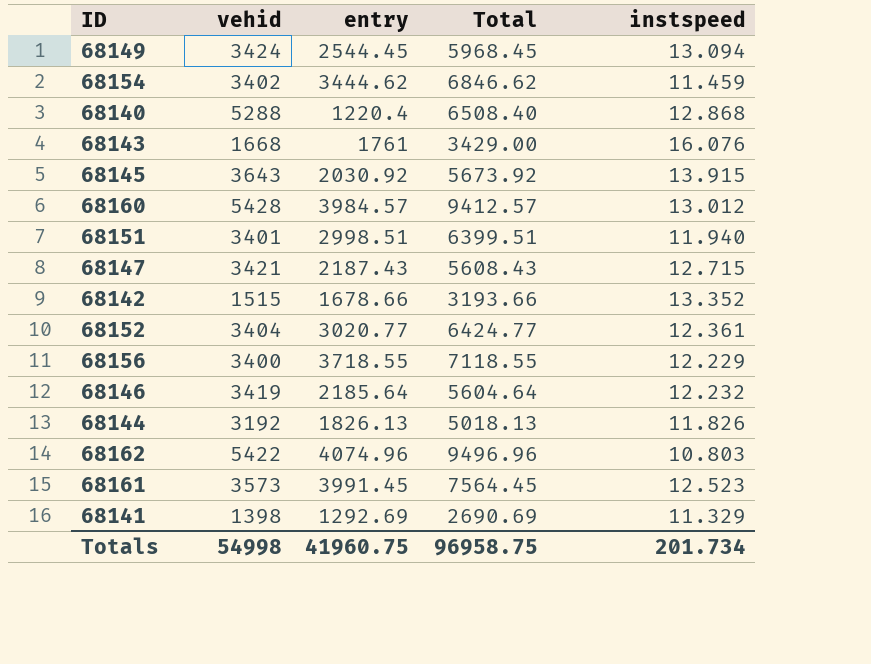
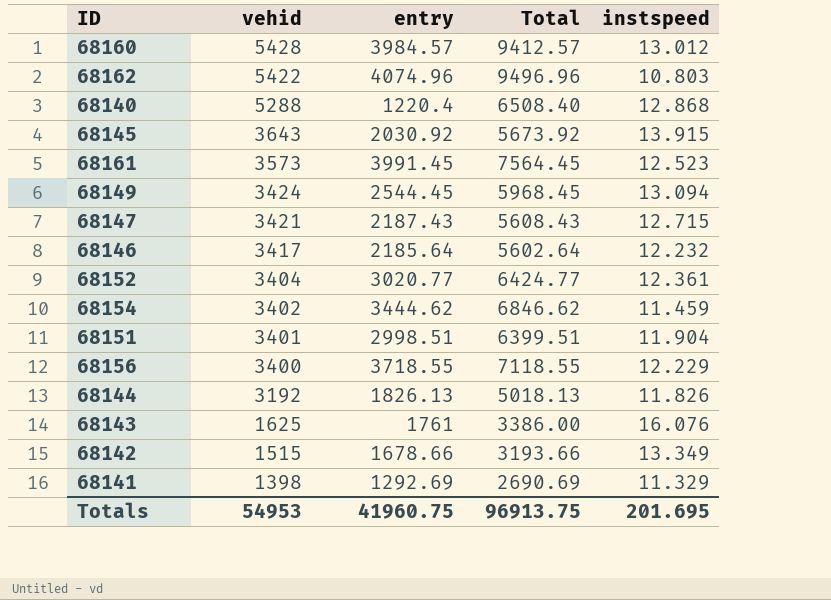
row order: none -> vehid descending
68146 | vehid: 3419 -> 3417
68146 | Total: 5604.64 -> 5602.64
68151 | instspeed: 11.940 -> 11.904
68143 | vehid: 1668 -> 1625
68143 | Total: 3429.00 -> 3386.00
68142 | instspeed: 13.352 -> 13.349
Totals | vehid: 54998 -> 54953
Totals | Total: 96958.75 -> 96913.75
Totals | instspeed: 201.734 -> 201.695

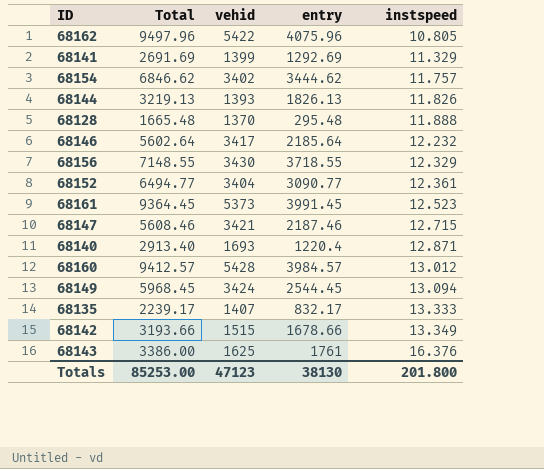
row order: vehid descending -> instspeed ascending
column Total | position: 4 -> 2
row 68145: 3643 | 2030.92 | 5673.92 | 13.915 -> none
row 68151: 3401 | 2998.51 | 6399.51 | 11.904 -> none
68162 | Total: 9496.96 -> 9497.96
68162 | entry: 4074.96 -> 4075.96
68162 | instspeed: 10.803 -> 10.805
68141 | Total: 2690.69 -> 2691.69
68141 | vehid: 1398 -> 1399
68154 | instspeed: 11.459 -> 11.757
68144 | Total: 5018.13 -> 3219.13
68144 | vehid: 3192 -> 1393
row 68128: none -> 1665.48 | 1370 | 295.48 | 11.888
68156 | Total: 7118.55 -> 7148.55
68156 | vehid: 3400 -> 3430
68156 | instspeed: 12.229 -> 12.329
68152 | Total: 6424.77 -> 6494.77
68152 | entry: 3020.77 -> 3090.77
68161 | Total: 7564.45 -> 9364.45
68161 | vehid: 3573 -> 5373
68147 | Total: 5608.43 -> 5608.46
68147 | entry: 2187.43 -> 2187.46
68140 | Total: 6508.40 -> 2913.40
68140 | vehid: 5288 -> 1693
68140 | instspeed: 12.868 -> 12.871
row 68135: none -> 2239.17 | 1407 | 832.17 | 13.333
68143 | instspeed: 16.076 -> 16.376
Totals | Total: 96913.75 -> 85253.00
Totals | vehid: 54953 -> 47123
Totals | entry: 41960.75 -> 38130
Totals | instspeed: 201.695 -> 201.800

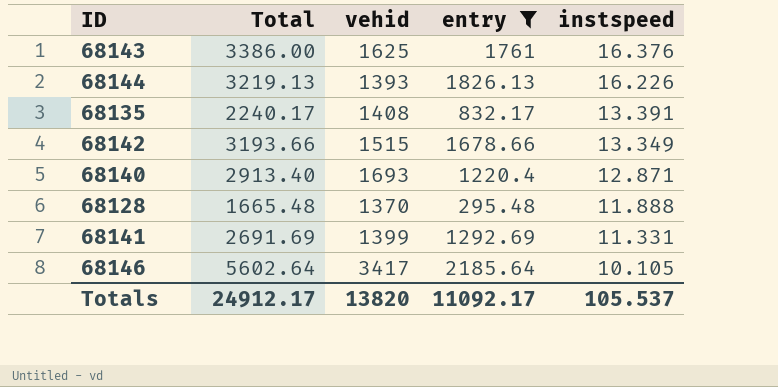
filter: none -> entry <= 2185.64
row order: instspeed ascending -> instspeed descending
68144 | instspeed: 11.826 -> 16.226
68135 | Total: 2239.17 -> 2240.17
68135 | vehid: 1407 -> 1408
68135 | instspeed: 13.333 -> 13.391
68141 | instspeed: 11.329 -> 11.331
68146 | instspeed: 12.232 -> 10.105
Totals | Total: 85253.00 -> 24912.17
Totals | vehid: 47123 -> 13820
Totals | entry: 38130 -> 11092.17
Totals | instspeed: 201.800 -> 105.537

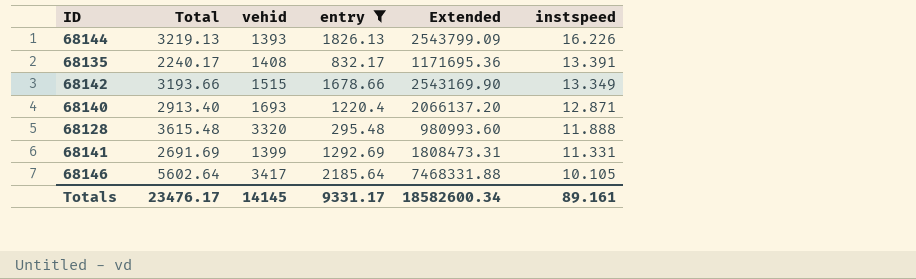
column Extended | formula: none -> [vehid] * [entry]
row 68143: 3386.00 | 1625 | 1761 | 16.376 -> none
68128 | Total: 1665.48 -> 3615.48
68128 | vehid: 1370 -> 3320
Totals | Total: 24912.17 -> 23476.17
Totals | vehid: 13820 -> 14145
Totals | entry: 11092.17 -> 9331.17
Totals | instspeed: 105.537 -> 89.161

